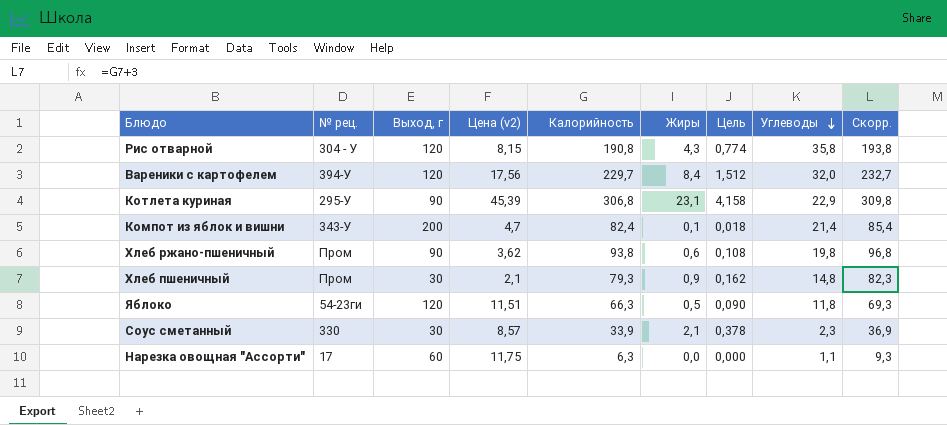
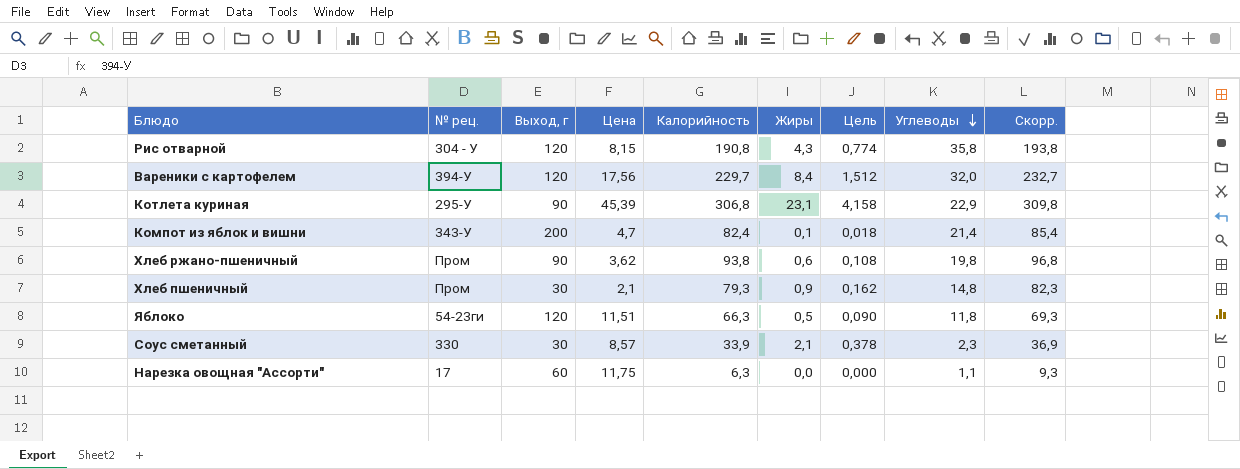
column name: Цена (v2) -> Цена

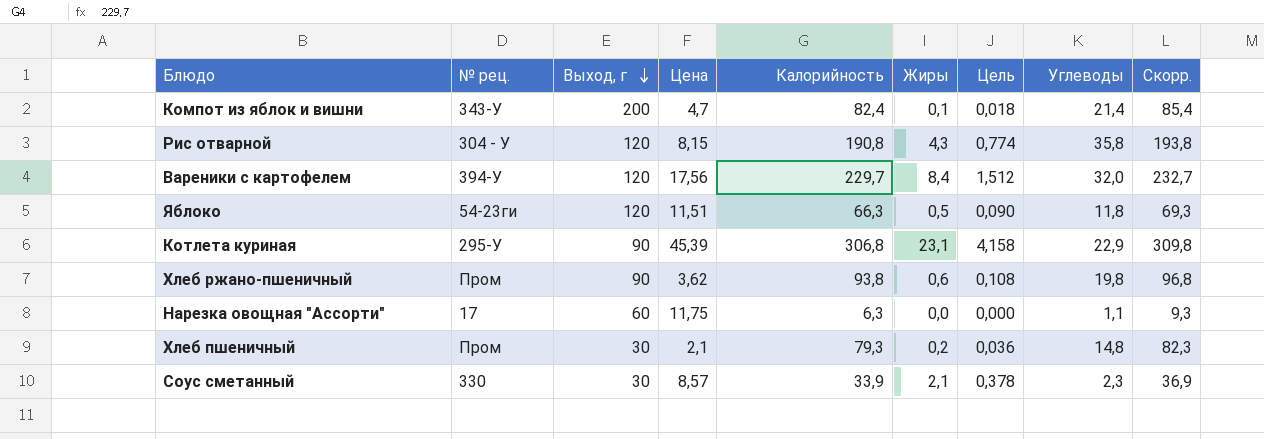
row order: Углеводы descending -> Выход, г descending
Хлеб пшеничный | Жиры: 0,9 -> 0,2
Хлеб пшеничный | Цель: 0,162 -> 0,036

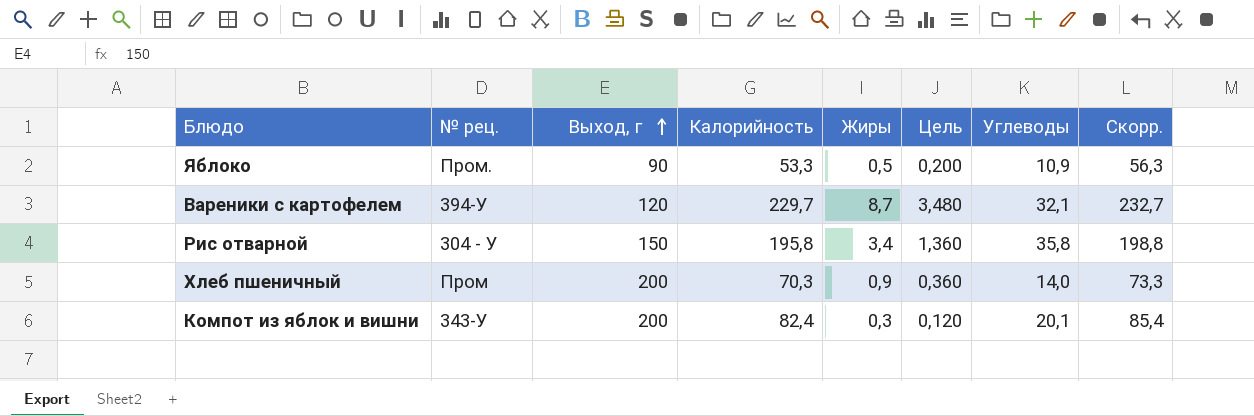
row order: Выход, г descending -> Выход, г ascending
column Цена | position: 4 -> none
column Цель | formula: [Жиры] * 0,18 -> [Жиры] * 0,4
row Котлета куриная: 295-У | 90 | 45,39 | 306,8 | 23,1 | 4,158 | 22,9 | 309,8 -> none
row Хлеб ржано-пшеничный: Пром | 90 | 3,62 | 93,8 | 0,6 | 0,108 | 19,8 | 96,8 -> none
row Нарезка овощная "Ассорти": 17 | 60 | 11,75 | 6,3 | 0,0 | 0,000 | 1,1 | 9,3 -> none
row Соус сметанный: 330 | 30 | 8,57 | 33,9 | 2,1 | 0,378 | 2,3 | 36,9 -> none
Яблоко | № рец.: 54-23ги -> Пром.
Яблоко | Выход, г: 120 -> 90
Яблоко | Калорийность: 66,3 -> 53,3
Яблоко | Углеводы: 11,8 -> 10,9
Яблоко | Скорр.: 69,3 -> 56,3
Вареники с картофелем | Жиры: 8,4 -> 8,7
Вареники с картофелем | Углеводы: 32,0 -> 32,1
Рис отварной | Выход, г: 120 -> 150
Рис отварной | Калорийность: 190,8 -> 195,8
Рис отварной | Жиры: 4,3 -> 3,4
Рис отварной | Скорр.: 193,8 -> 198,8
Хлеб пшеничный | Выход, г: 30 -> 200
Хлеб пшеничный | Калорийность: 79,3 -> 70,3
Хлеб пшеничный | Жиры: 0,2 -> 0,9
Хлеб пшеничный | Углеводы: 14,8 -> 14,0
Хлеб пшеничный | Скорр.: 82,3 -> 73,3
Компот из яблок и вишни | Жиры: 0,1 -> 0,3
Компот из яблок и вишни | Углеводы: 21,4 -> 20,1

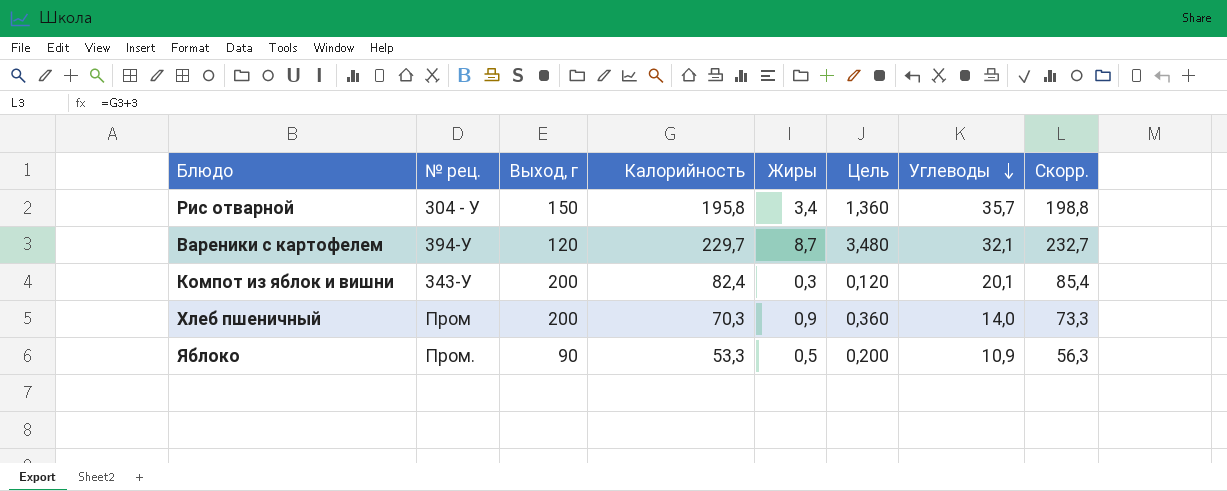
row order: Выход, г ascending -> Углеводы descending
Рис отварной | Углеводы: 35,8 -> 35,7

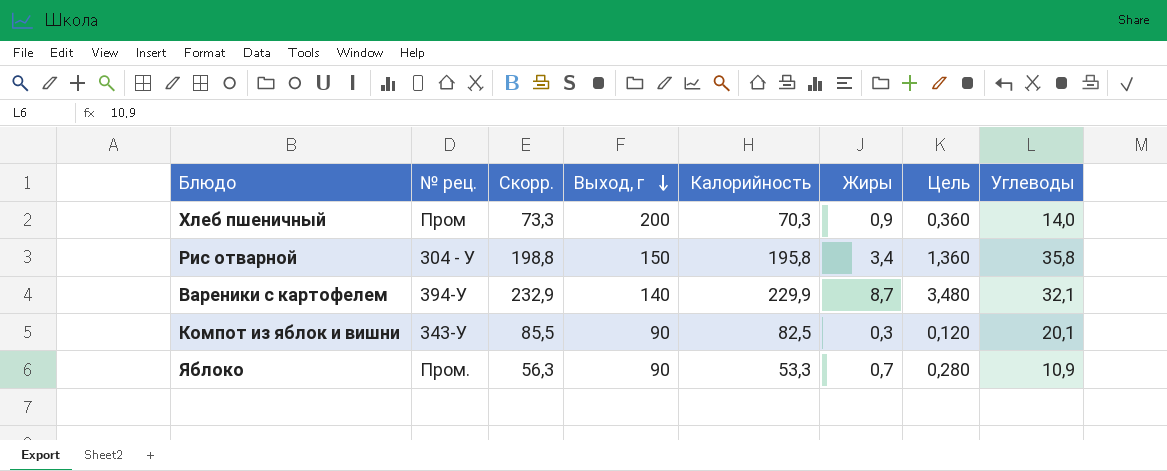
row order: Углеводы descending -> Выход, г descending
column Скорр. | position: 8 -> 3
Рис отварной | Углеводы: 35,7 -> 35,8
Вареники с картофелем | Скорр.: 232,7 -> 232,9
Вареники с картофелем | Выход, г: 120 -> 140
Вареники с картофелем | Калорийность: 229,7 -> 229,9
Компот из яблок и вишни | Скорр.: 85,4 -> 85,5
Компот из яблок и вишни | Выход, г: 200 -> 90
Компот из яблок и вишни | Калорийность: 82,4 -> 82,5
Яблоко | Жиры: 0,5 -> 0,7
Яблоко | Цель: 0,200 -> 0,280

